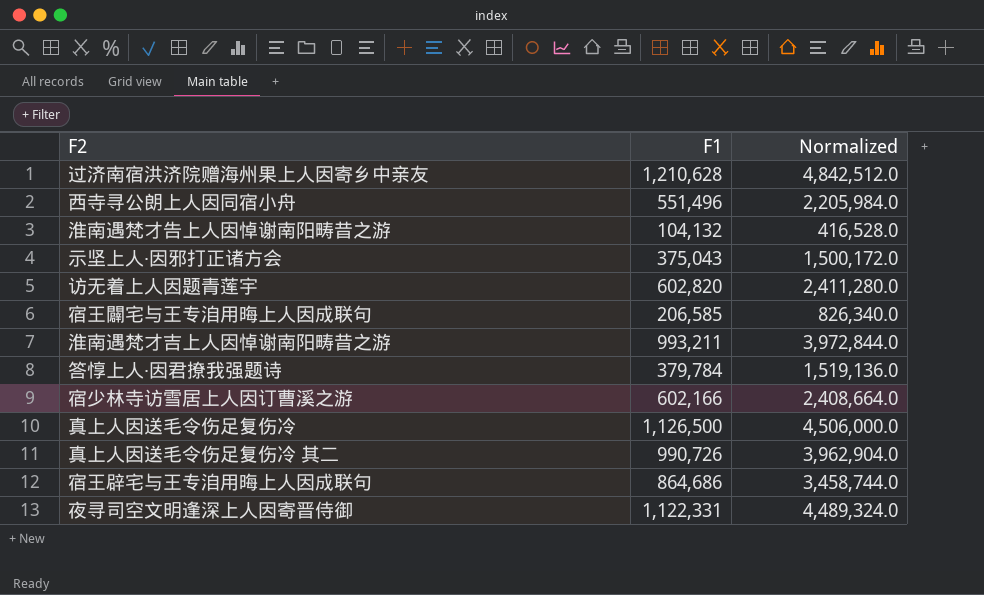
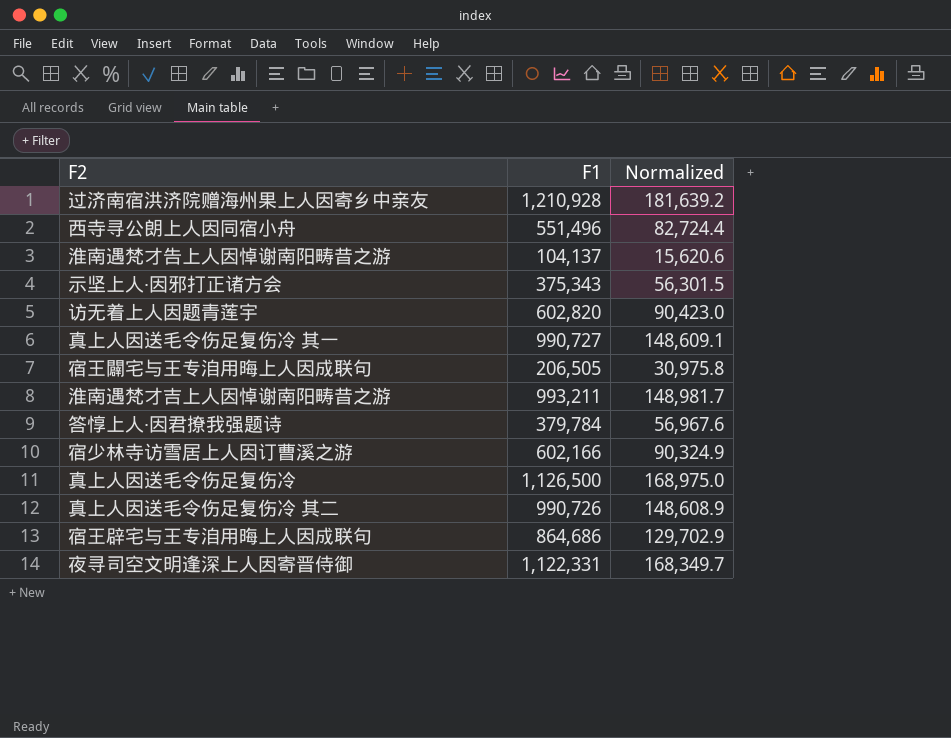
column Normalized | formula: [F1] * 4 -> [F1] * 0.15
过济南宿洪济院赠海州果上人因寄乡中亲友 | F1: 1,210,628 -> 1,210,928
淮南遇梵才告上人因悼谢南阳畴昔之游 | F1: 104,132 -> 104,137
示坚上人·因邪打正诸方会 | F1: 375,043 -> 375,343
row 真上人因送毛令伤足复伤冷 其一: none -> 990,727 | 148,609.1
宿王闢宅与王专洎用晦上人因成联句 | F1: 206,585 -> 206,505

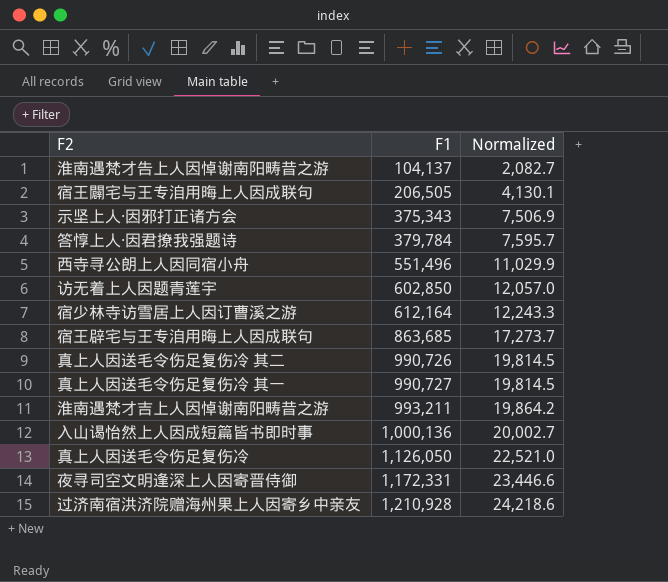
row order: none -> F1 ascending
column Normalized | formula: [F1] * 0.15 -> [F1] * 0.02
访无着上人因题青莲宇 | F1: 602,820 -> 602,850
宿少林寺访雪居上人因订曹溪之游 | F1: 602,166 -> 612,164
宿王辟宅与王专洎用晦上人因成联句 | F1: 864,686 -> 863,685
row 入山谒怡然上人因成短篇皆书即时事: none -> 1,000,136 | 20,002.7
真上人因送毛令伤足复伤冷 | F1: 1,126,500 -> 1,126,050
夜寻司空文明逢深上人因寄晋侍御 | F1: 1,122,331 -> 1,172,331

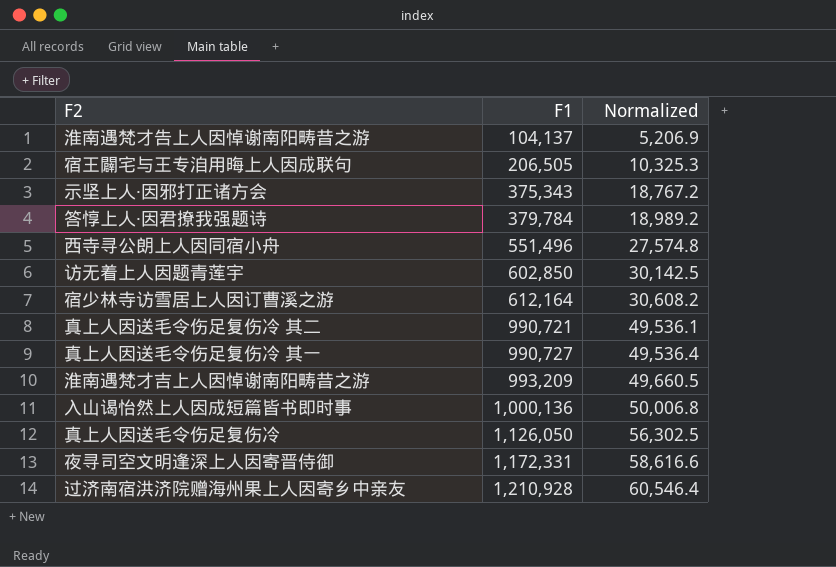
column Normalized | formula: [F1] * 0.02 -> [F1] * 0.05
row 宿王辟宅与王专洎用晦上人因成联句: 863,685 | 17,273.7 -> none
真上人因送毛令伤足复伤冷 其二 | F1: 990,726 -> 990,721
淮南遇梵才吉上人因悼谢南阳畴昔之游 | F1: 993,211 -> 993,209

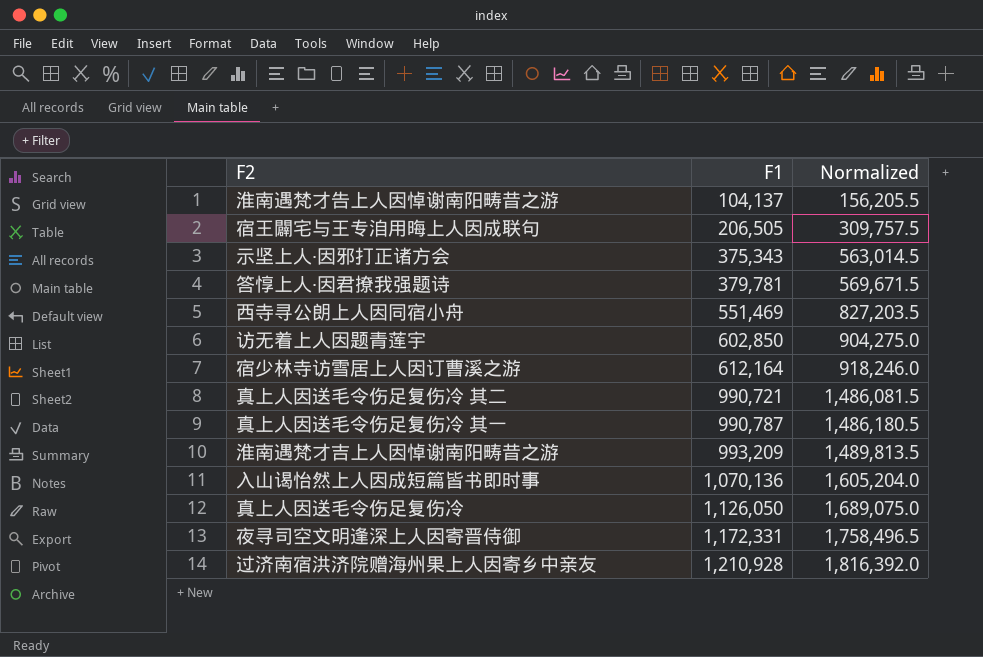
column Normalized | formula: [F1] * 0.05 -> [F1] * 1.5
答惇上人·因君撩我强题诗 | F1: 379,784 -> 379,781
西寺寻公朗上人因同宿小舟 | F1: 551,496 -> 551,469
真上人因送毛令伤足复伤冷 其一 | F1: 990,727 -> 990,787
入山谒怡然上人因成短篇皆书即时事 | F1: 1,000,136 -> 1,070,136

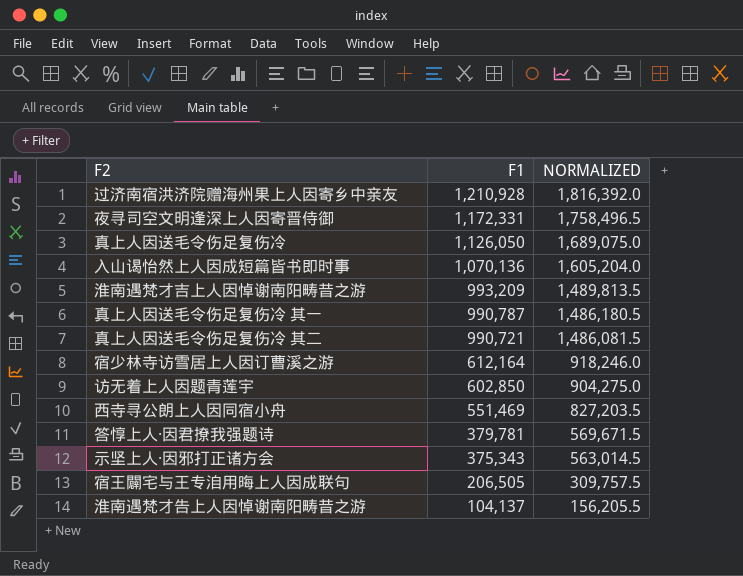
row order: F1 ascending -> F1 descending
column name: Normalized -> NORMALIZED

